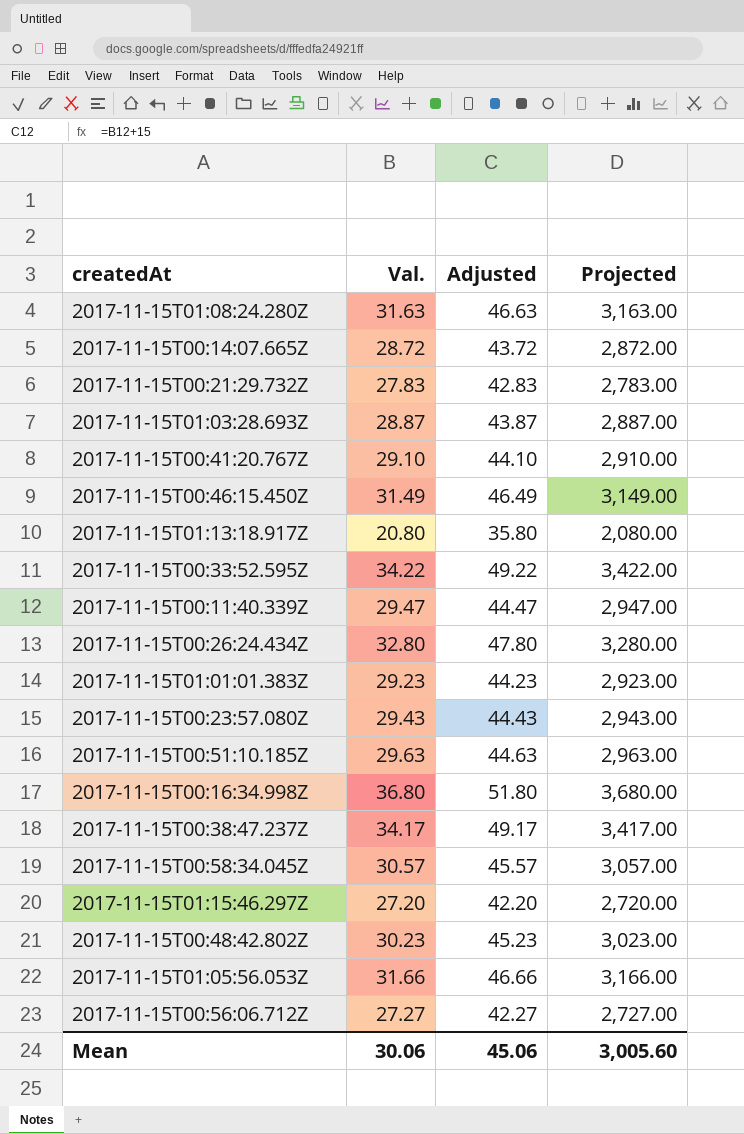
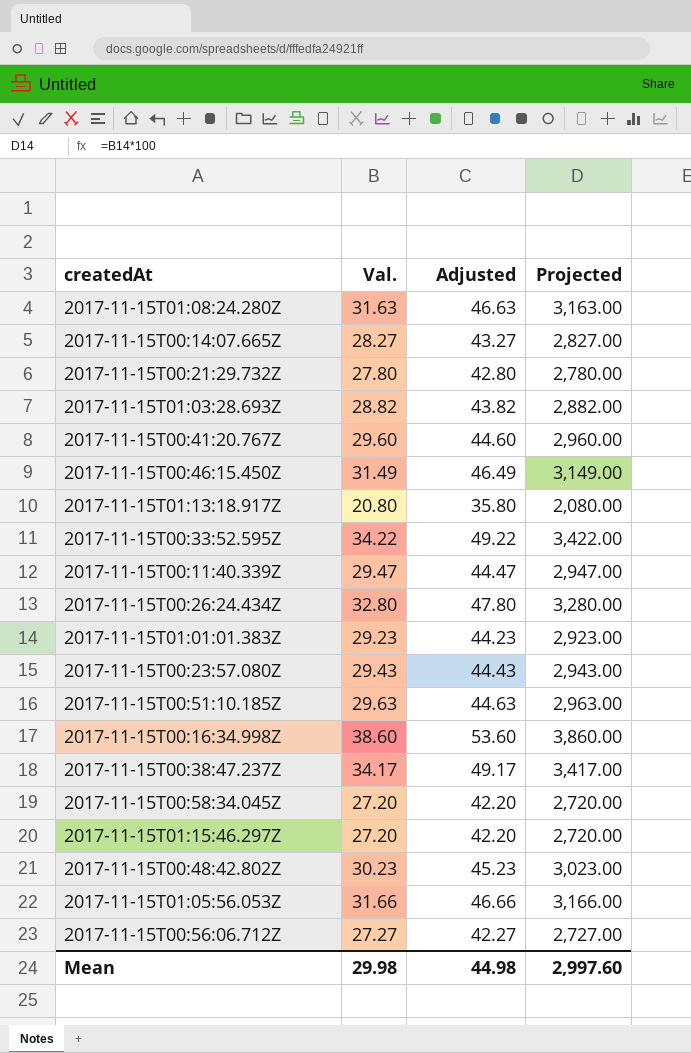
2017-11-15T00:14:07.665Z | Val.: 28.72 -> 28.27
2017-11-15T00:14:07.665Z | Adjusted: 43.72 -> 43.27
2017-11-15T00:14:07.665Z | Projected: 2,872.00 -> 2,827.00
2017-11-15T00:21:29.732Z | Val.: 27.83 -> 27.80
2017-11-15T00:21:29.732Z | Adjusted: 42.83 -> 42.80
2017-11-15T00:21:29.732Z | Projected: 2,783.00 -> 2,780.00
2017-11-15T01:03:28.693Z | Val.: 28.87 -> 28.82
2017-11-15T01:03:28.693Z | Adjusted: 43.87 -> 43.82
2017-11-15T01:03:28.693Z | Projected: 2,887.00 -> 2,882.00
2017-11-15T00:41:20.767Z | Val.: 29.10 -> 29.60
2017-11-15T00:41:20.767Z | Adjusted: 44.10 -> 44.60
2017-11-15T00:41:20.767Z | Projected: 2,910.00 -> 2,960.00
2017-11-15T00:16:34.998Z | Val.: 36.80 -> 38.60
2017-11-15T00:16:34.998Z | Adjusted: 51.80 -> 53.60
2017-11-15T00:16:34.998Z | Projected: 3,680.00 -> 3,860.00
2017-11-15T00:58:34.045Z | Val.: 30.57 -> 27.20
2017-11-15T00:58:34.045Z | Adjusted: 45.57 -> 42.20
2017-11-15T00:58:34.045Z | Projected: 3,057.00 -> 2,720.00
Mean | Val.: 30.06 -> 29.98
Mean | Adjusted: 45.06 -> 44.98
Mean | Projected: 3,005.60 -> 2,997.60

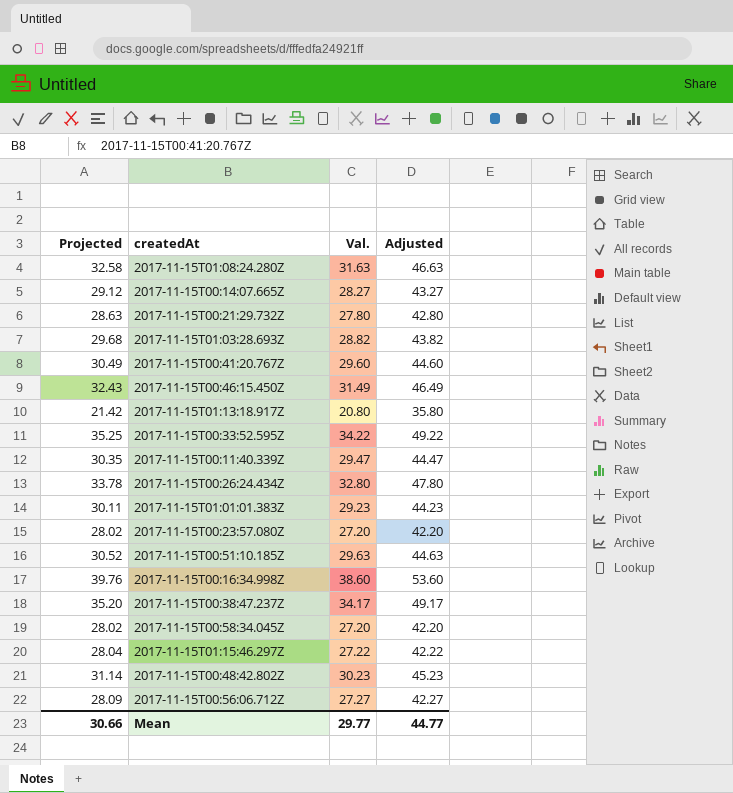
column Projected | formula: [Val.] * 100 -> [Val.] * 1.03
column Projected | position: 4 -> 1
row 2017-11-15T01:05:56.053Z: 31.66 | 46.66 | 3,166.00 -> none
2017-11-15T00:23:57.080Z | Val.: 29.43 -> 27.20
2017-11-15T00:23:57.080Z | Adjusted: 44.43 -> 42.20
2017-11-15T01:15:46.297Z | Val.: 27.20 -> 27.22
2017-11-15T01:15:46.297Z | Adjusted: 42.20 -> 42.22
Mean | Projected: 2,997.60 -> 30.66
Mean | Val.: 29.98 -> 29.77
Mean | Adjusted: 44.98 -> 44.77

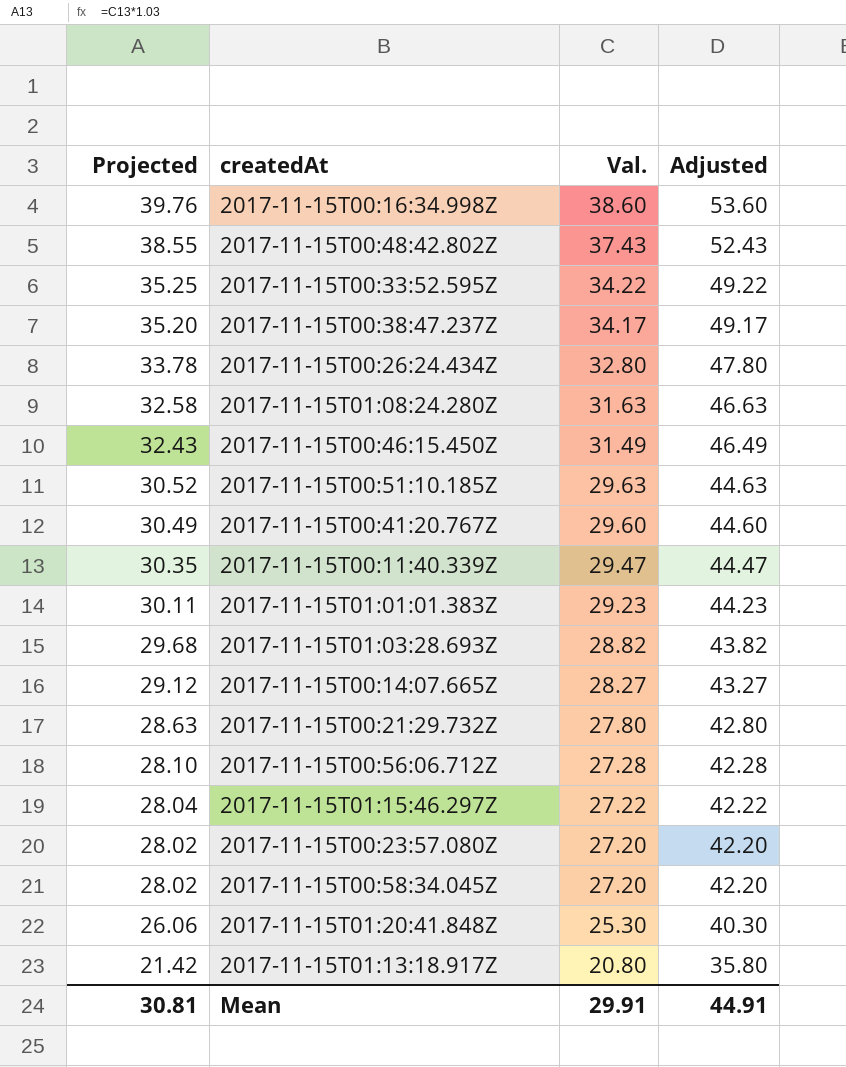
row order: none -> Projected descending
2017-11-15T00:48:42.802Z | Projected: 31.14 -> 38.55
2017-11-15T00:48:42.802Z | Val.: 30.23 -> 37.43
2017-11-15T00:48:42.802Z | Adjusted: 45.23 -> 52.43
2017-11-15T00:56:06.712Z | Projected: 28.09 -> 28.10
2017-11-15T00:56:06.712Z | Val.: 27.27 -> 27.28
2017-11-15T00:56:06.712Z | Adjusted: 42.27 -> 42.28
row 2017-11-15T01:20:41.848Z: none -> 26.06 | 25.30 | 40.30
Mean | Projected: 30.66 -> 30.81
Mean | Val.: 29.77 -> 29.91
Mean | Adjusted: 44.77 -> 44.91

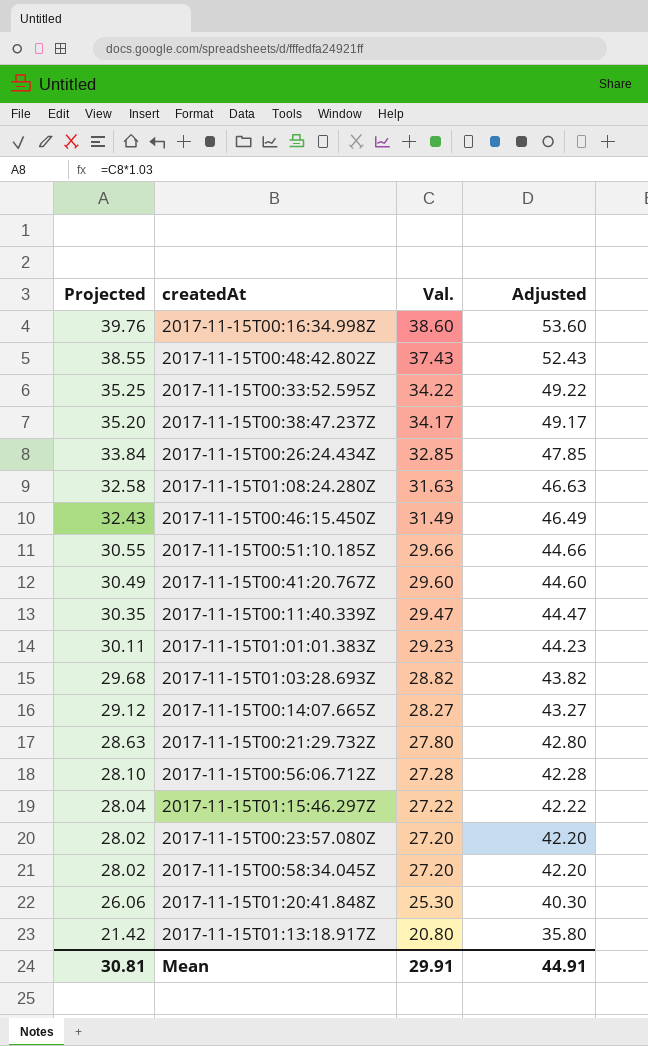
2017-11-15T00:26:24.434Z | Projected: 33.78 -> 33.84
2017-11-15T00:26:24.434Z | Val.: 32.80 -> 32.85
2017-11-15T00:26:24.434Z | Adjusted: 47.80 -> 47.85
2017-11-15T00:51:10.185Z | Projected: 30.52 -> 30.55
2017-11-15T00:51:10.185Z | Val.: 29.63 -> 29.66
2017-11-15T00:51:10.185Z | Adjusted: 44.63 -> 44.66

